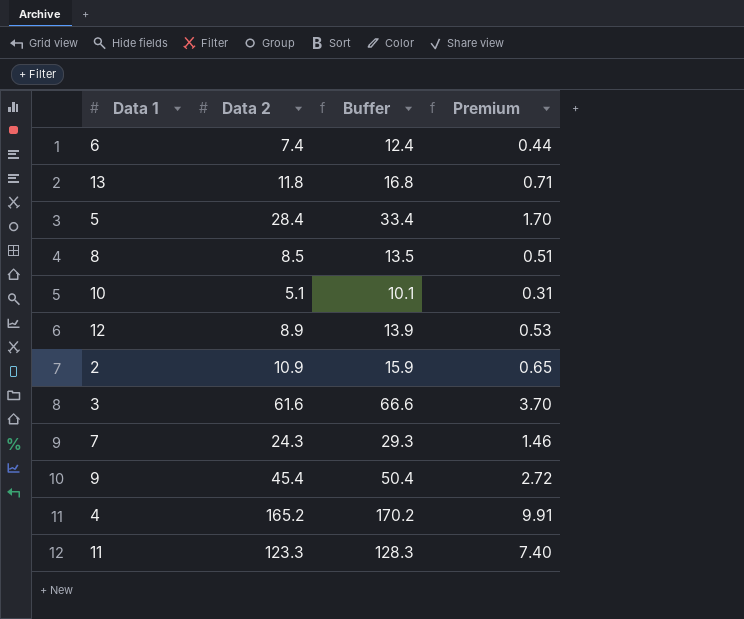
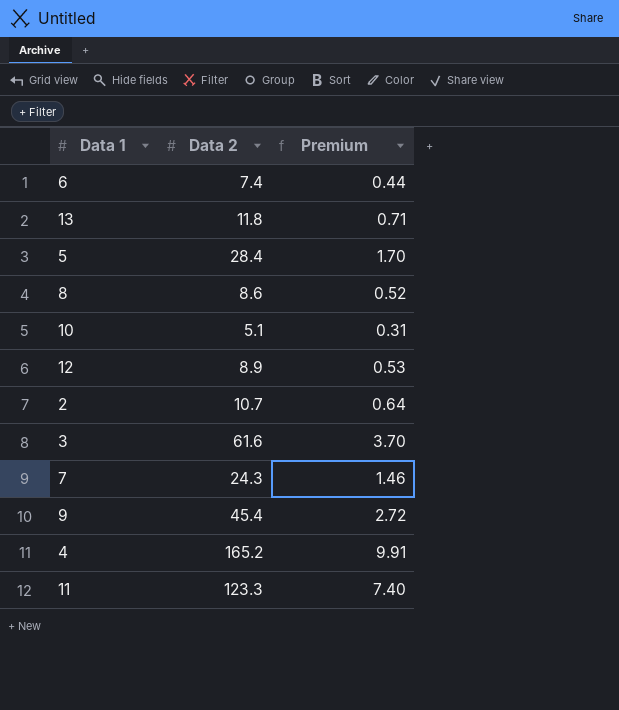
column Buffer | formula: [Data 2] + 5 -> none
8 | Data 2: 8.5 -> 8.6
8 | Premium: 0.51 -> 0.52
2 | Data 2: 10.9 -> 10.7
2 | Premium: 0.65 -> 0.64

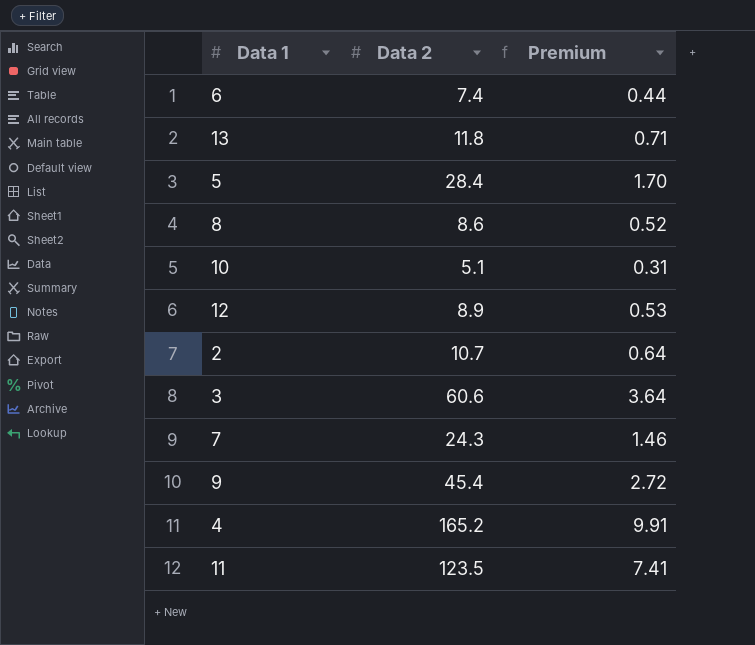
3 | Data 2: 61.6 -> 60.6
3 | Premium: 3.70 -> 3.64
11 | Data 2: 123.3 -> 123.5
11 | Premium: 7.40 -> 7.41

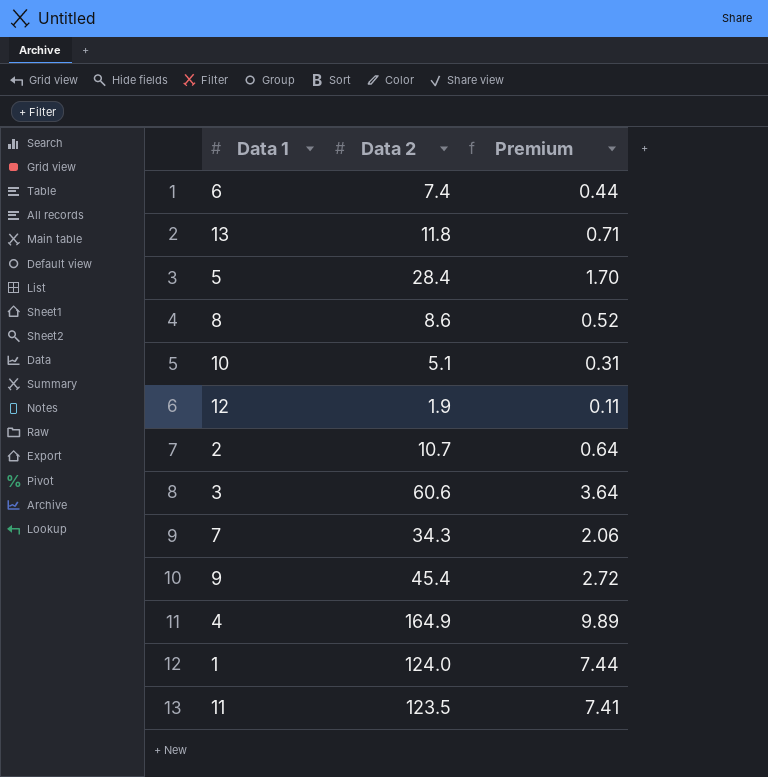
12 | Data 2: 8.9 -> 1.9
12 | Premium: 0.53 -> 0.11
7 | Data 2: 24.3 -> 34.3
7 | Premium: 1.46 -> 2.06
4 | Data 2: 165.2 -> 164.9
4 | Premium: 9.91 -> 9.89
row 1: none -> 124.0 | 7.44

